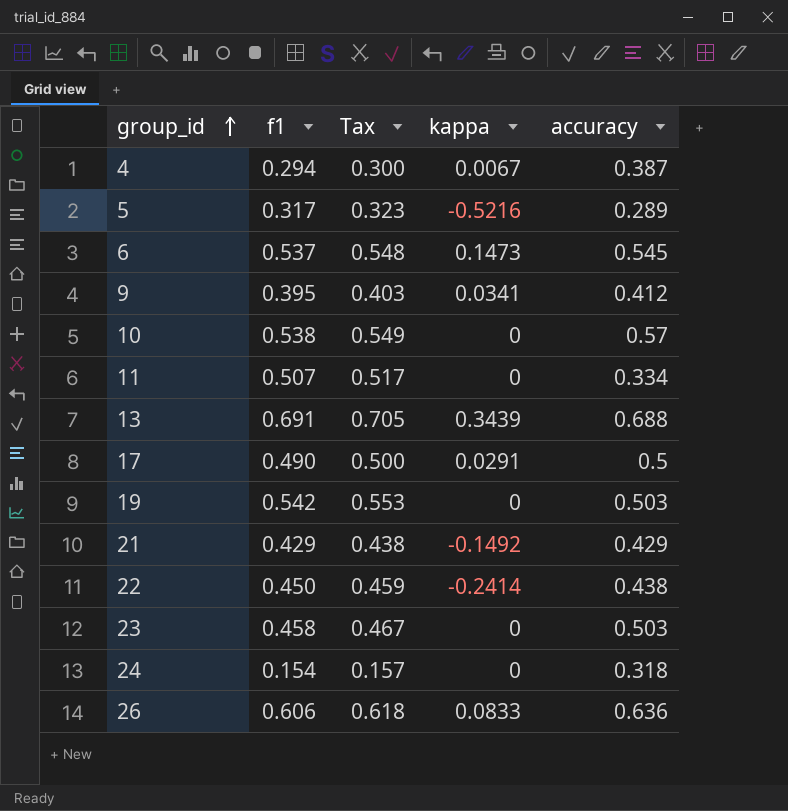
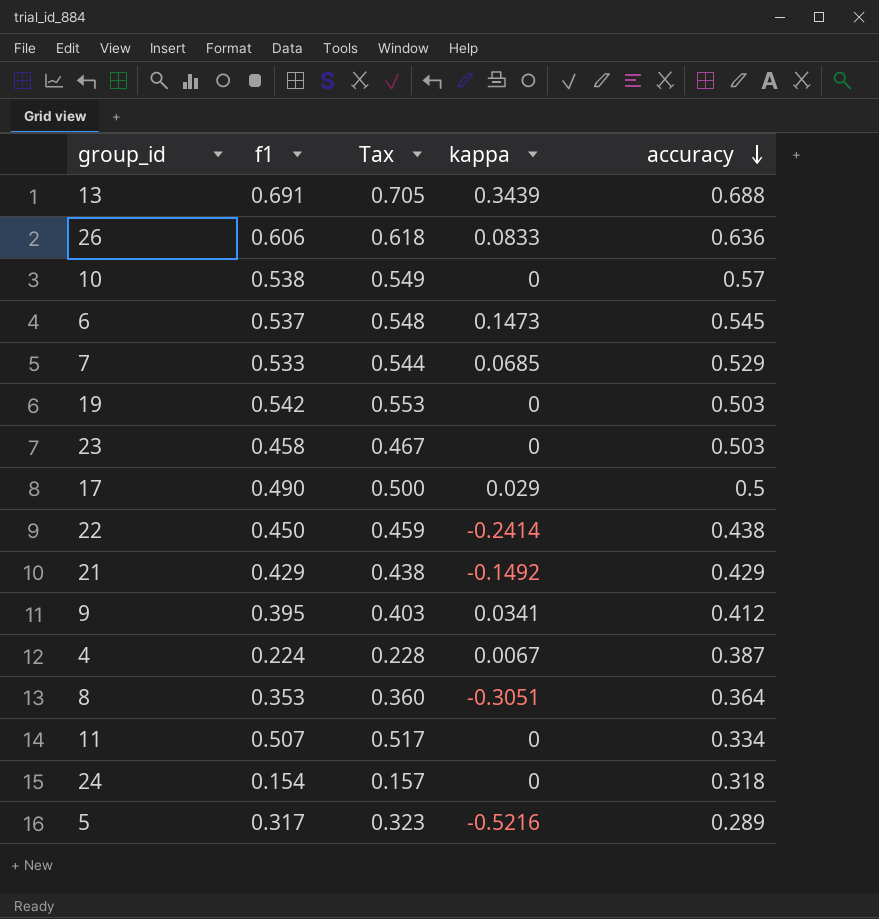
row order: group_id ascending -> accuracy descending
row 7: none -> 0.533 | 0.544 | 0.0685 | 0.529
17 | kappa: 0.0291 -> 0.029
4 | f1: 0.294 -> 0.224
4 | Tax: 0.300 -> 0.228
row 8: none -> 0.353 | 0.360 | -0.3051 | 0.364

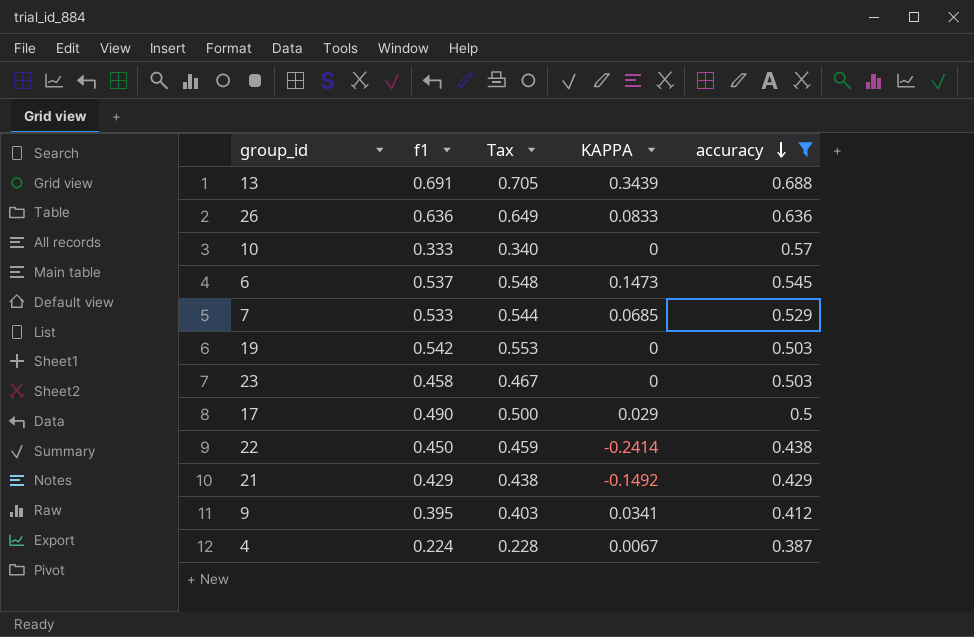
filter: none -> accuracy >= 0.387
column name: kappa -> KAPPA
26 | f1: 0.606 -> 0.636
26 | Tax: 0.618 -> 0.649
10 | f1: 0.538 -> 0.333
10 | Tax: 0.549 -> 0.340

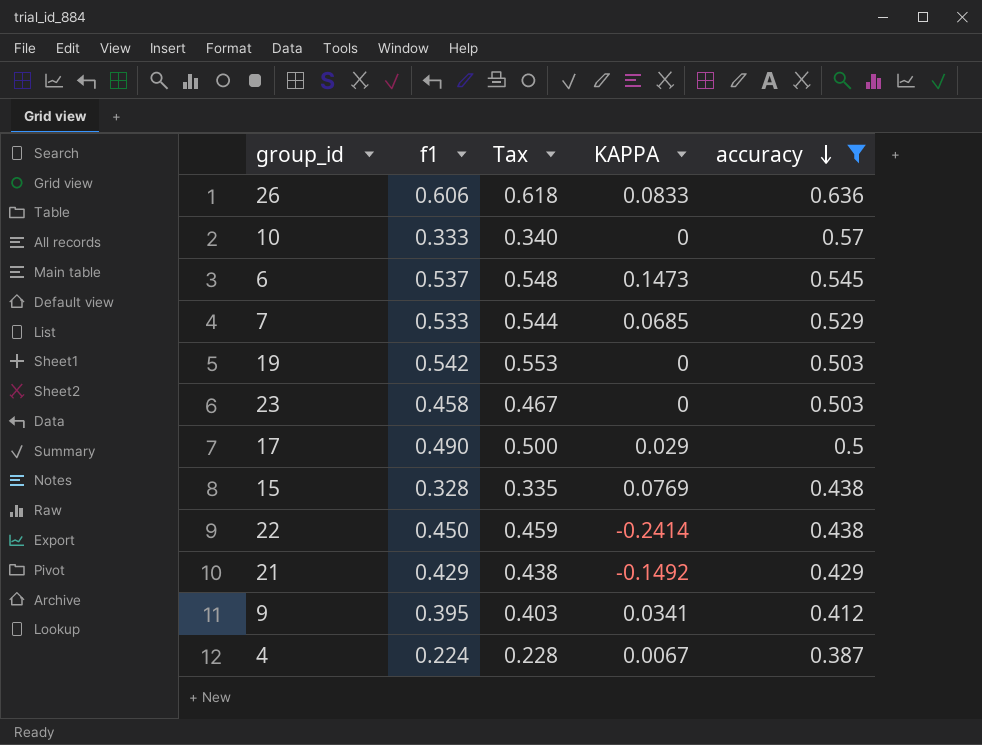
row 13: 0.691 | 0.705 | 0.3439 | 0.688 -> none
26 | f1: 0.636 -> 0.606
26 | Tax: 0.649 -> 0.618
row 15: none -> 0.328 | 0.335 | 0.0769 | 0.438

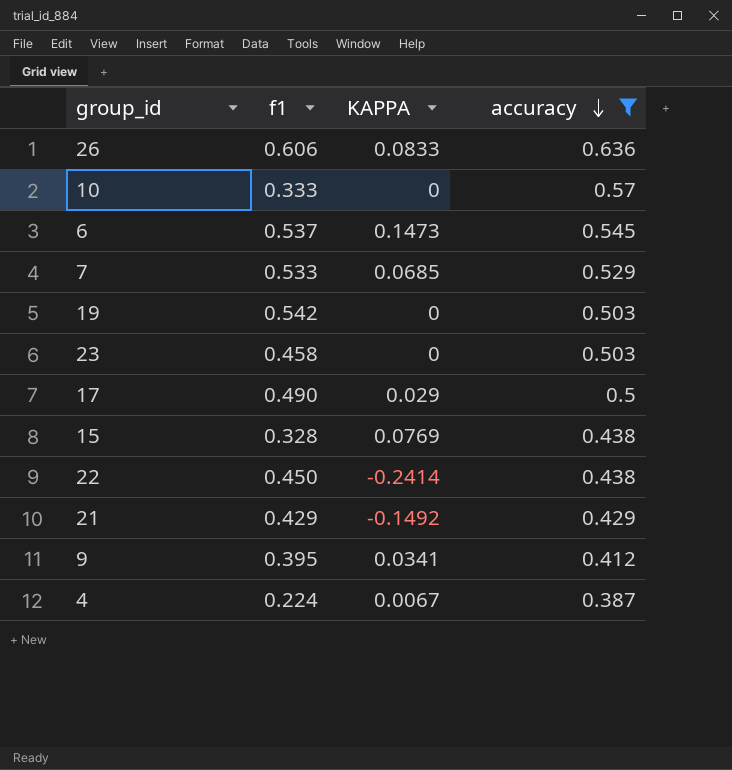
column Tax | formula: [f1] * 1.02 -> none

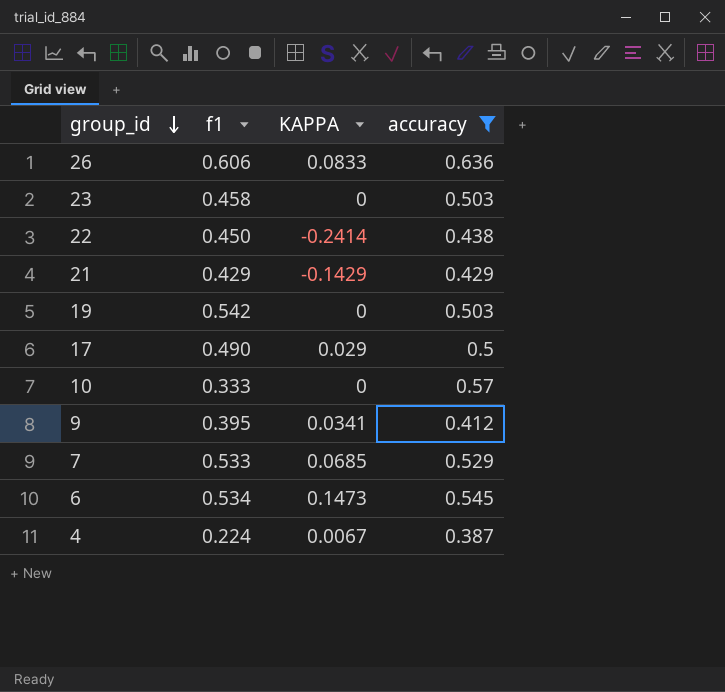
row order: accuracy descending -> group_id descending
row 15: 0.328 | 0.0769 | 0.438 -> none
21 | KAPPA: -0.1492 -> -0.1429
6 | f1: 0.537 -> 0.534

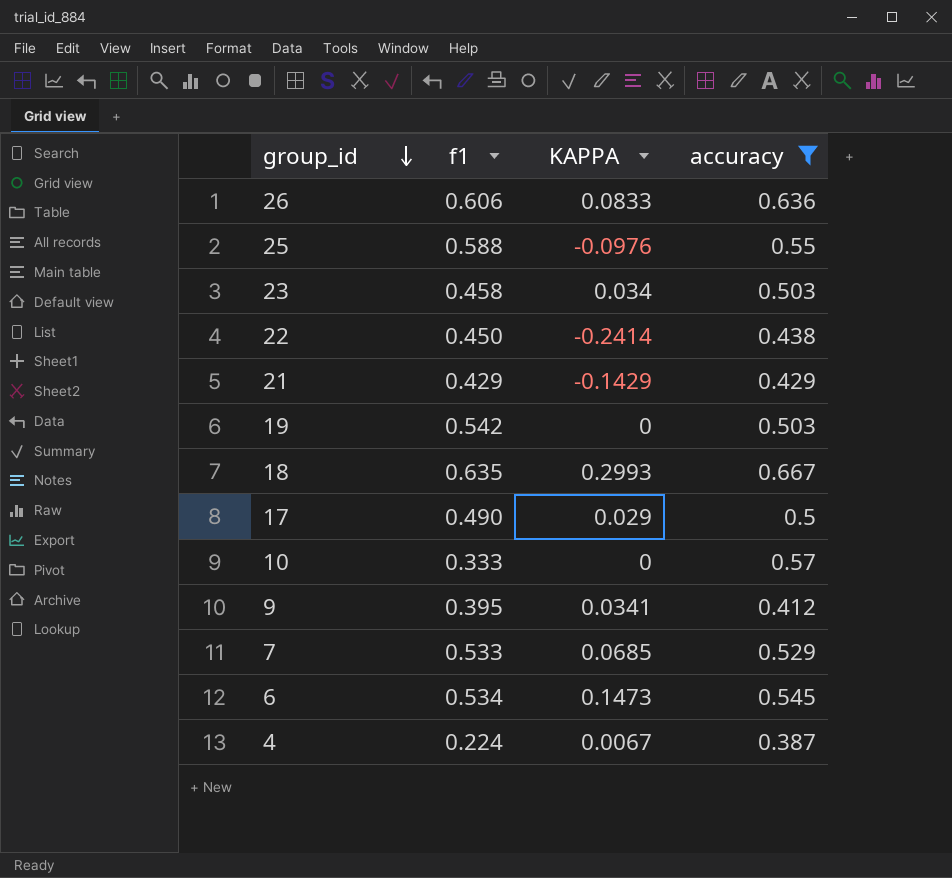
row 25: none -> 0.588 | -0.0976 | 0.55
23 | KAPPA: 0 -> 0.034
row 18: none -> 0.635 | 0.2993 | 0.667

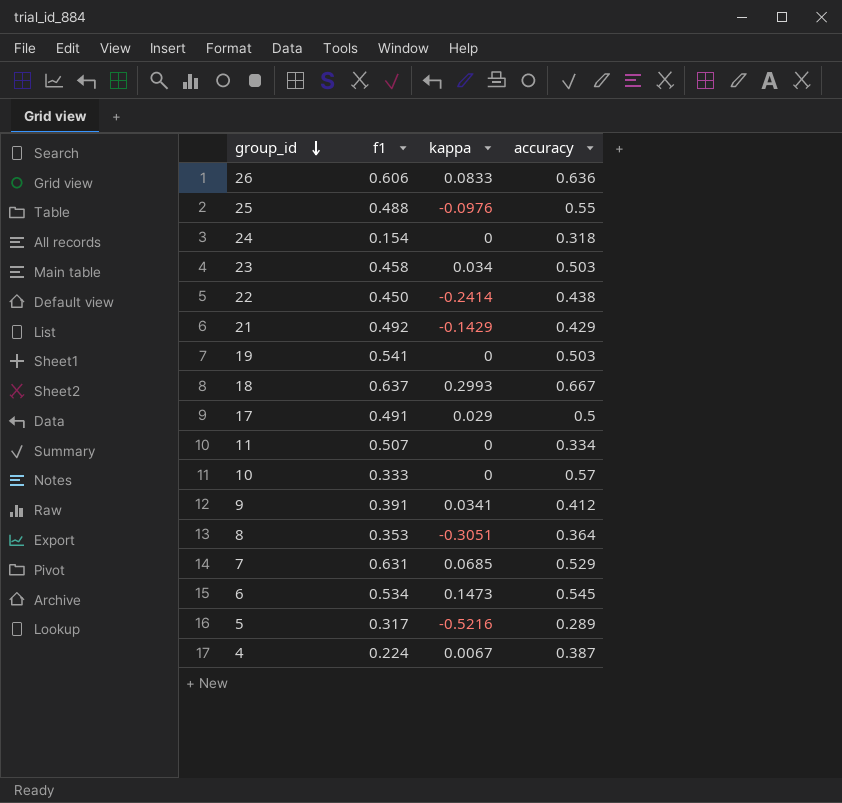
filter: accuracy >= 0.387 -> none
column name: KAPPA -> kappa
25 | f1: 0.588 -> 0.488
21 | f1: 0.429 -> 0.492
19 | f1: 0.542 -> 0.541
18 | f1: 0.635 -> 0.637
17 | f1: 0.490 -> 0.491
9 | f1: 0.395 -> 0.391
7 | f1: 0.533 -> 0.631

